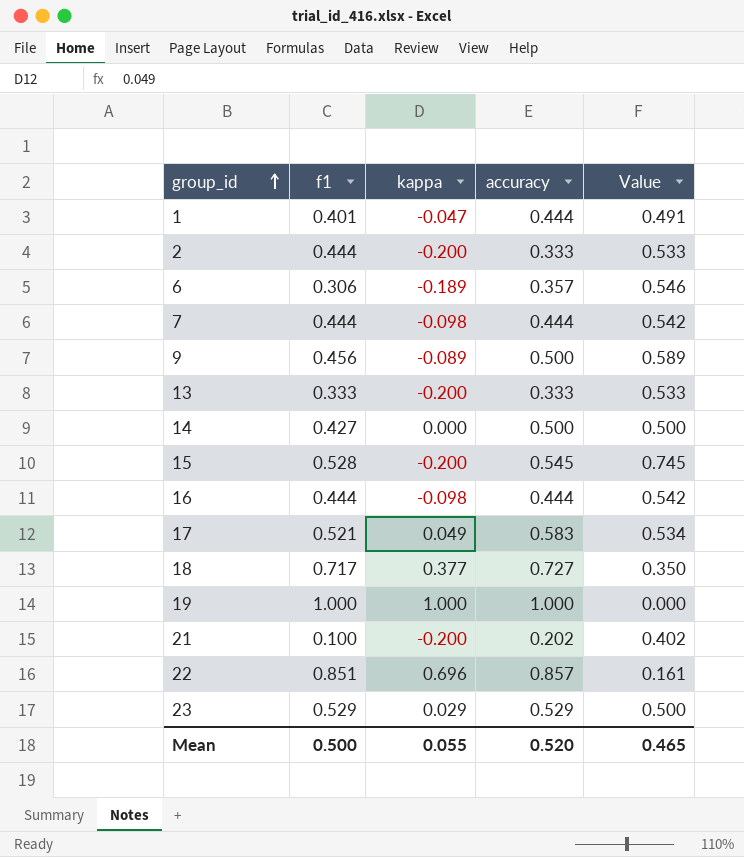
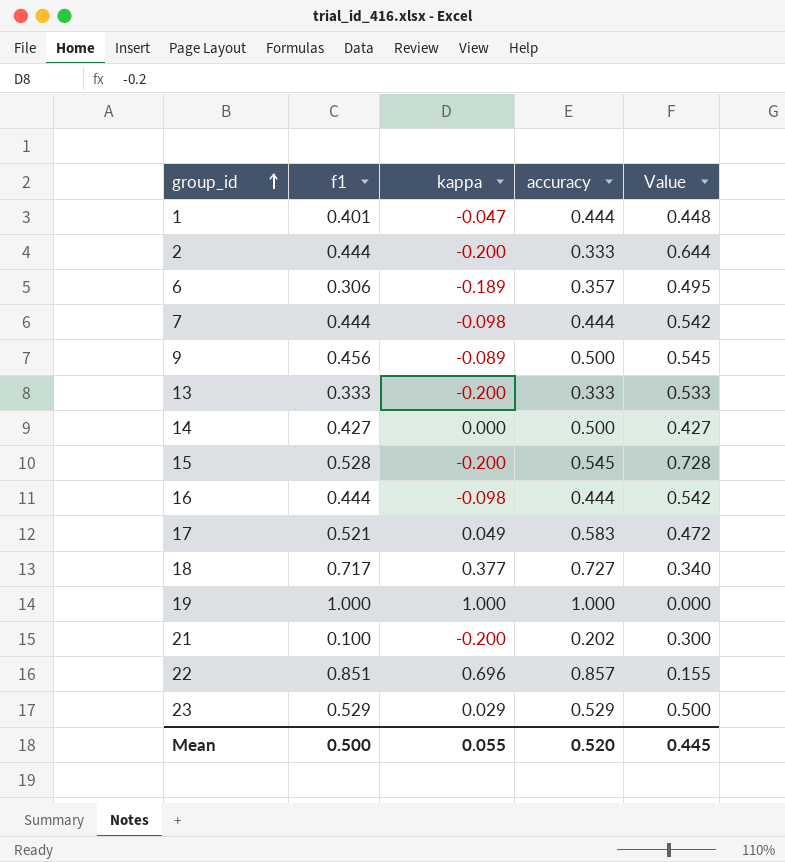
column Value | formula: [accuracy] - [kappa] -> [f1] - [kappa]
Mean | Value: 0.465 -> 0.445

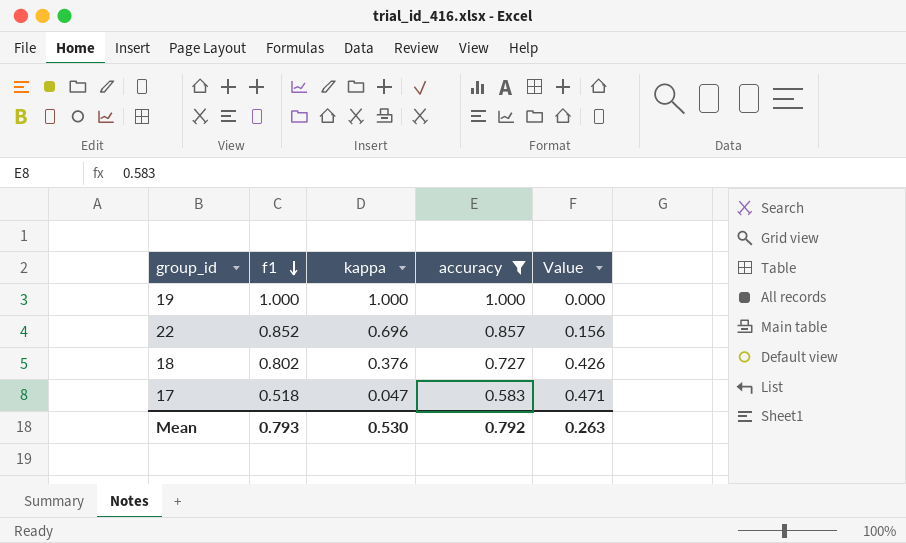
filter: none -> accuracy >= 0.583
row order: group_id ascending -> f1 descending
22 | f1: 0.851 -> 0.852
22 | Value: 0.155 -> 0.156
18 | f1: 0.717 -> 0.802
18 | kappa: 0.377 -> 0.376
18 | Value: 0.340 -> 0.426
17 | f1: 0.521 -> 0.518
17 | kappa: 0.049 -> 0.047
17 | Value: 0.472 -> 0.471
Mean | f1: 0.500 -> 0.793
Mean | kappa: 0.055 -> 0.530
Mean | accuracy: 0.520 -> 0.792
Mean | Value: 0.445 -> 0.263

